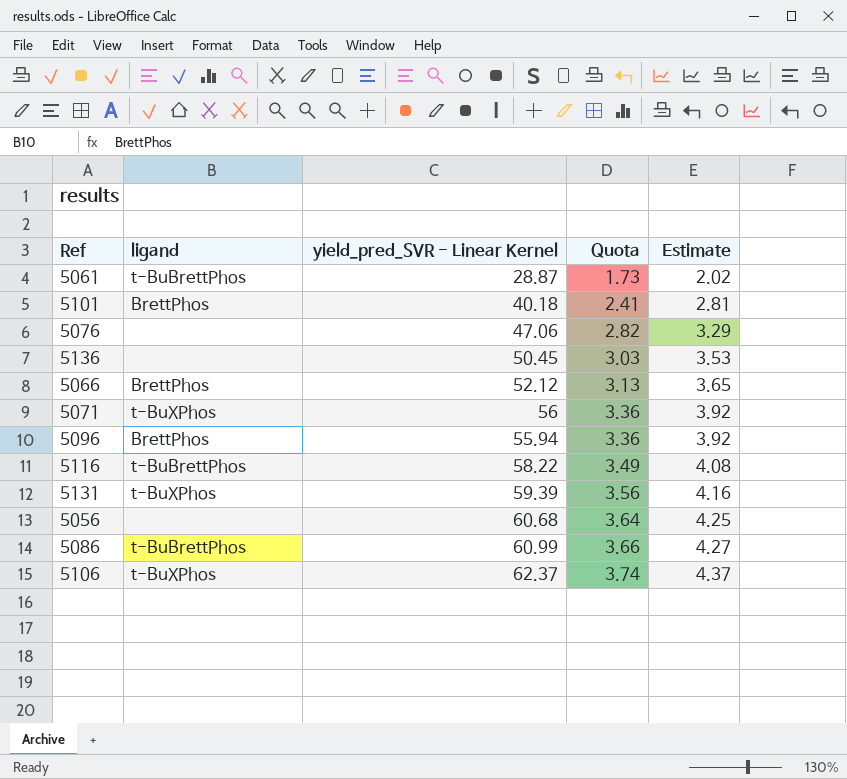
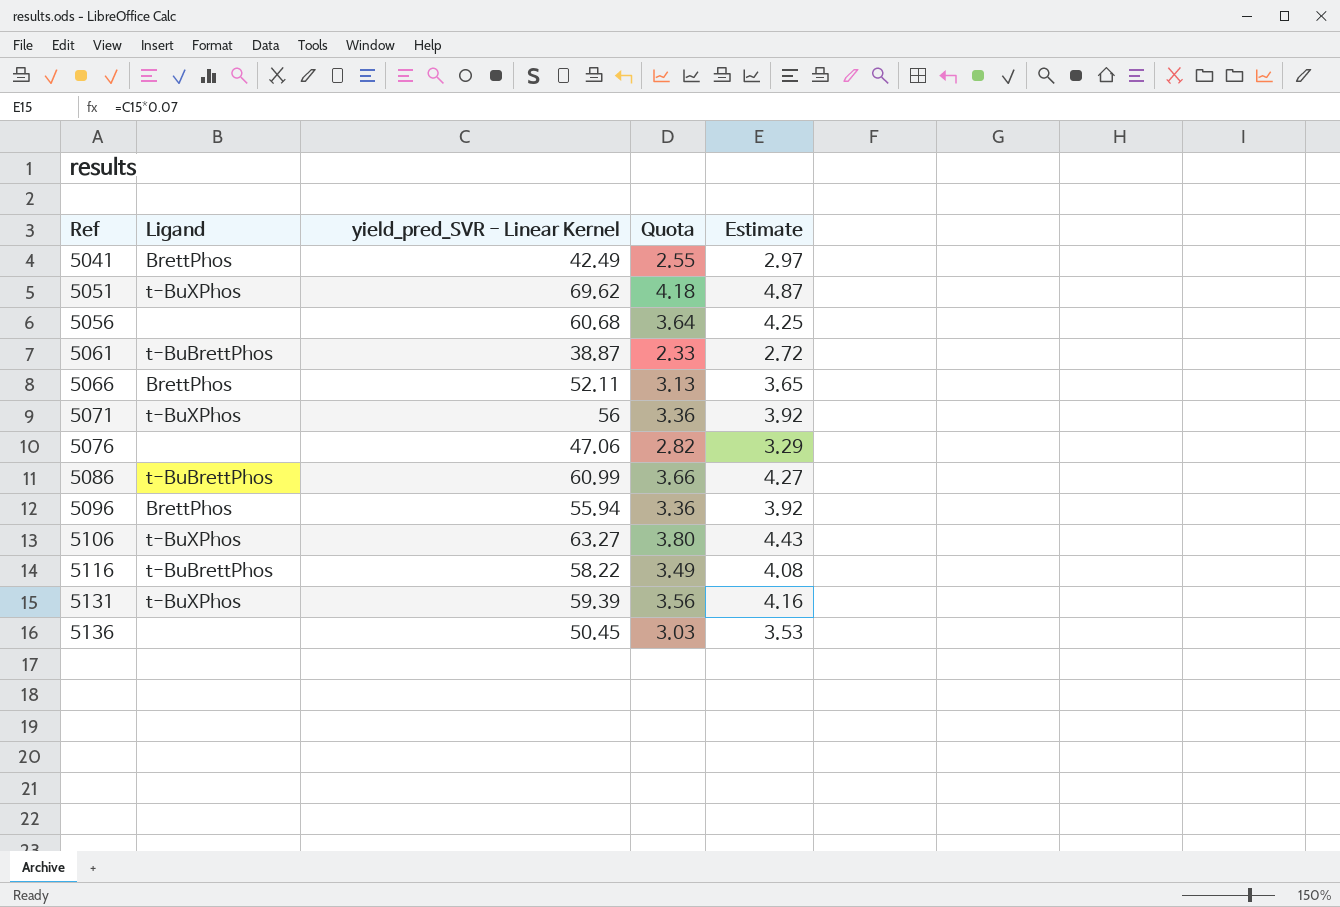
row order: Quota ascending -> Ref ascending
column name: ligand -> Ligand
row 5101: BrettPhos | 40.18 | 2.41 | 2.81 -> none
row 5041: none -> BrettPhos | 42.49 | 2.55 | 2.97
row 5051: none -> t-BuXPhos | 69.62 | 4.18 | 4.87
5061 | yield_pred_SVR - Linear Kernel: 28.87 -> 38.87
5061 | Quota: 1.73 -> 2.33
5061 | Estimate: 2.02 -> 2.72
5066 | yield_pred_SVR - Linear Kernel: 52.12 -> 52.11
5106 | yield_pred_SVR - Linear Kernel: 62.37 -> 63.27
5106 | Quota: 3.74 -> 3.80
5106 | Estimate: 4.37 -> 4.43

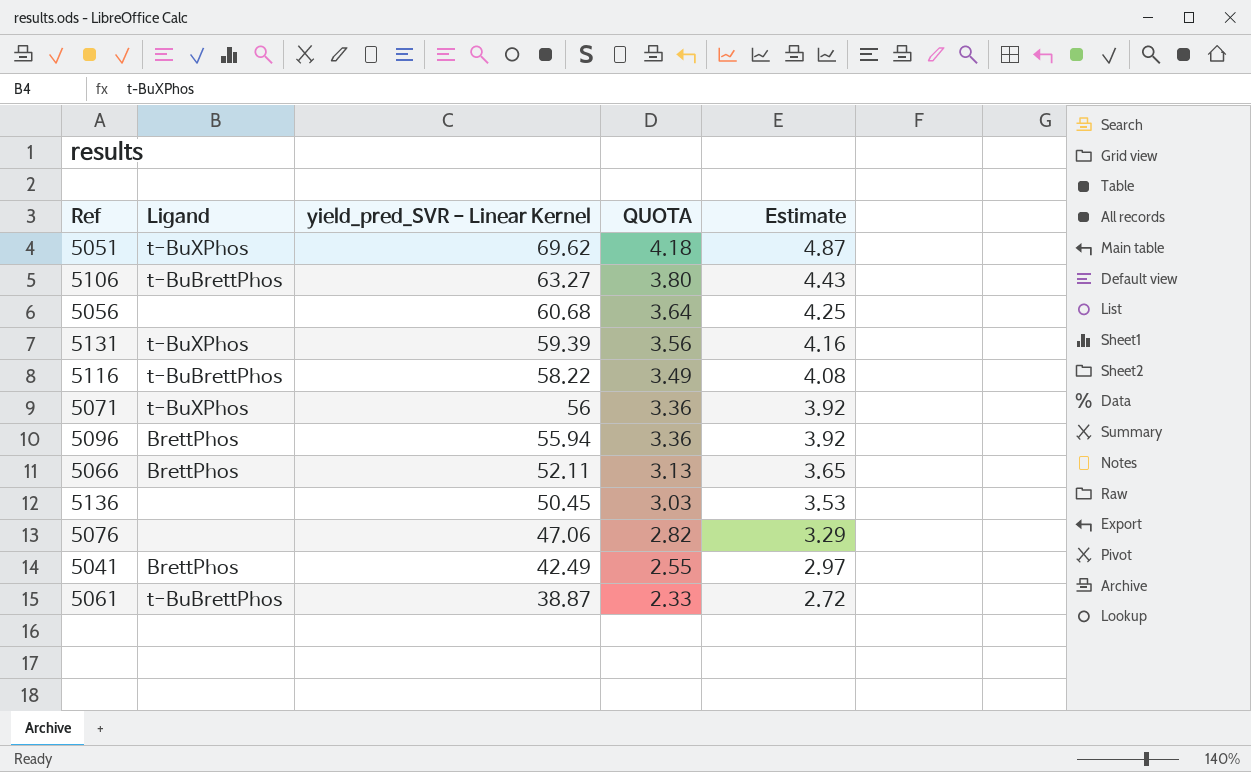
row order: Ref ascending -> yield_pred_SVR - Linear Kernel descending
column name: Quota -> QUOTA
row 5086: t-BuBrettPhos | 60.99 | 3.66 | 4.27 -> none
5106 | Ligand: t-BuXPhos -> t-BuBrettPhos

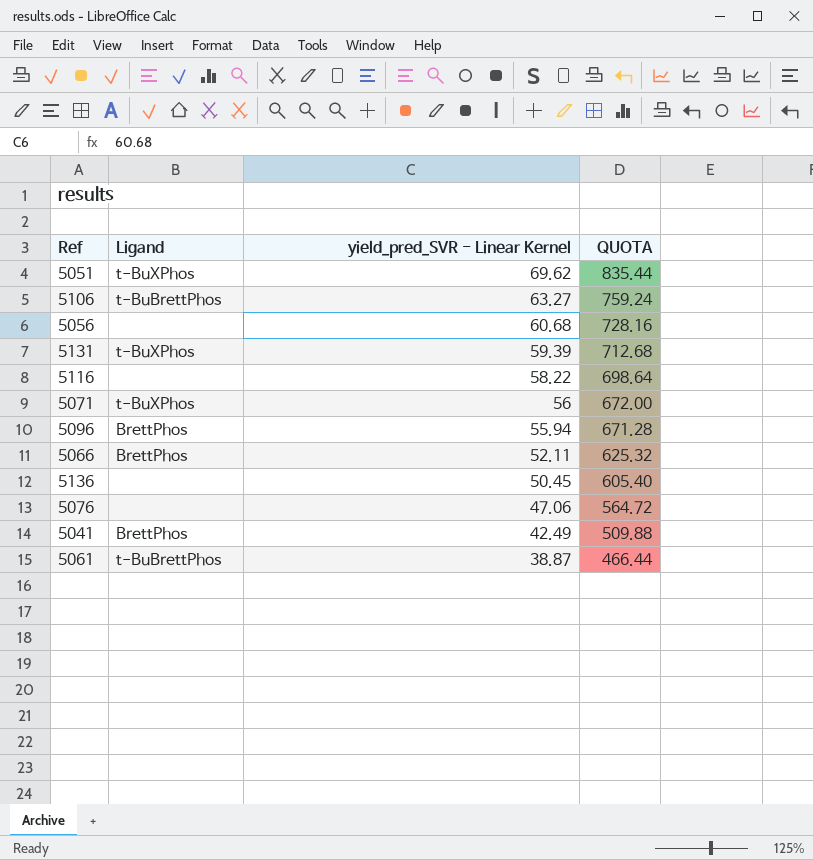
column Estimate | formula: [yield_pred_SVR - Linear Kernel] * 0.07 -> none
column QUOTA | formula: [yield_pred_SVR - Linear Kernel] * 0.06 -> [yield_pred_SVR - Linear Kernel] * 12
5116 | Ligand: t-BuBrettPhos -> none

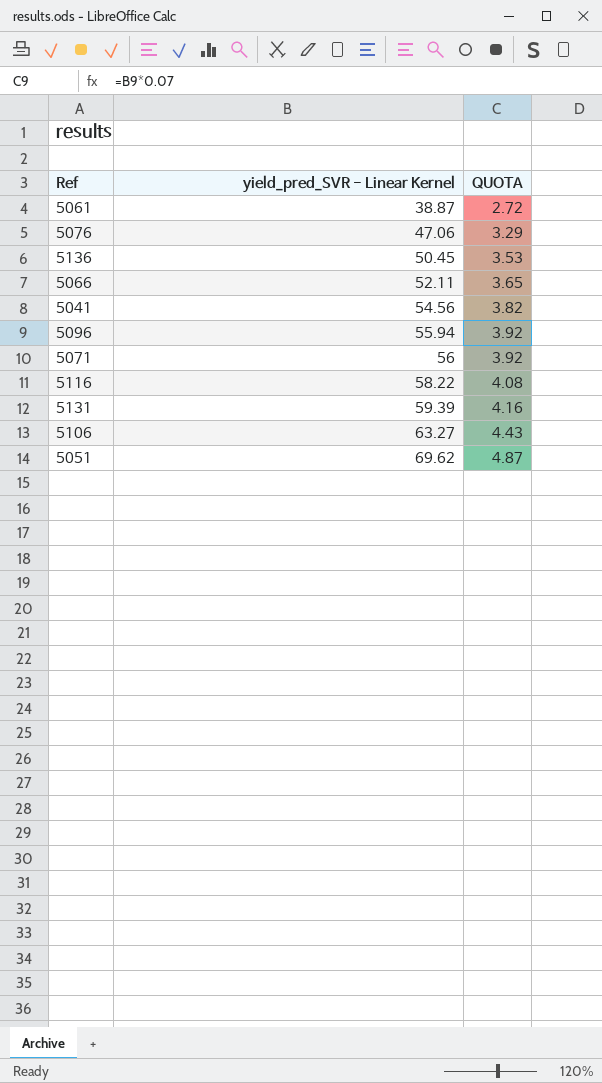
row order: yield_pred_SVR - Linear Kernel descending -> yield_pred_SVR - Linear Kernel ascending
column Ligand | position: 2 -> none
column QUOTA | formula: [yield_pred_SVR - Linear Kernel] * 12 -> [yield_pred_SVR - Linear Kernel] * 0.07
row 5056: none | 60.68 | 728.16 -> none
5041 | yield_pred_SVR - Linear Kernel: 42.49 -> 54.56

